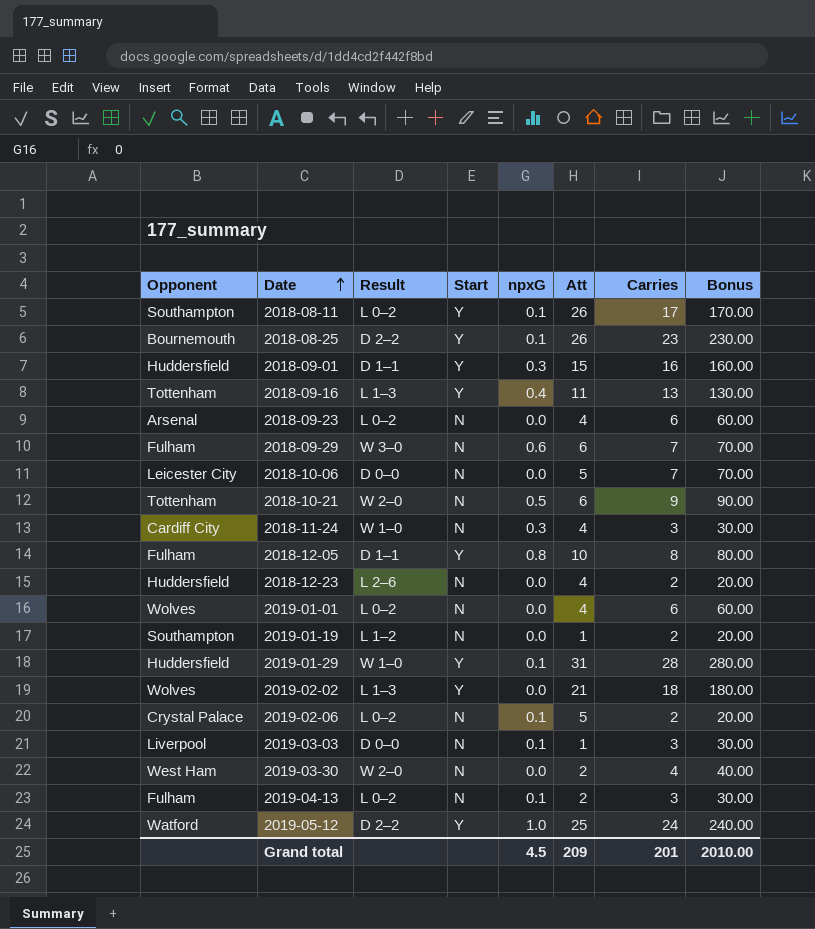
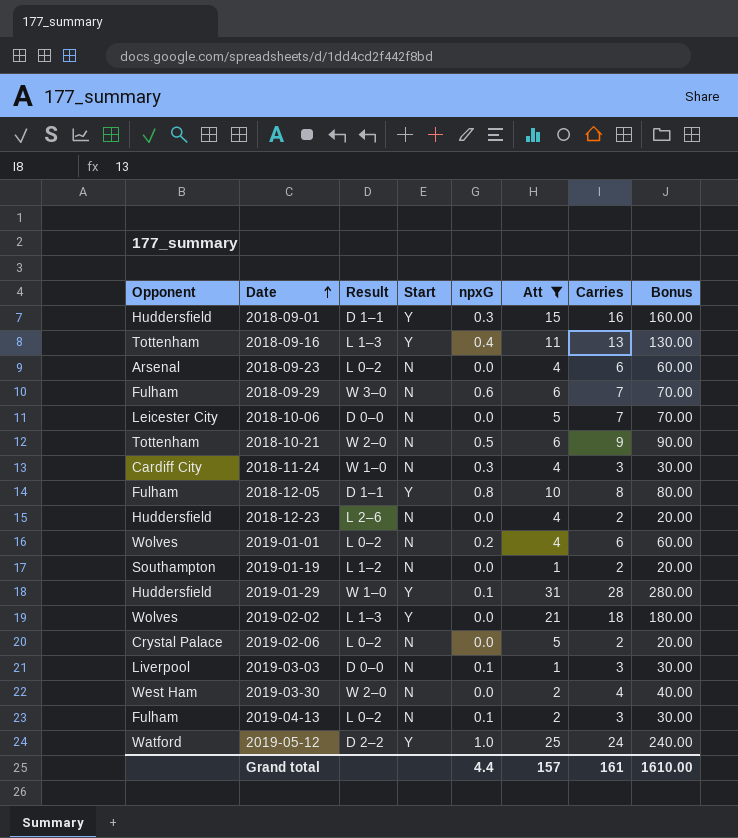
filter: none -> Att != 26
2019-01-01 | npxG: 0.0 -> 0.2
2019-02-06 | npxG: 0.1 -> 0.0
Grand total | npxG: 4.5 -> 4.4
Grand total | Att: 209 -> 157
Grand total | Carries: 201 -> 161
Grand total | Bonus: 2010.00 -> 1610.00

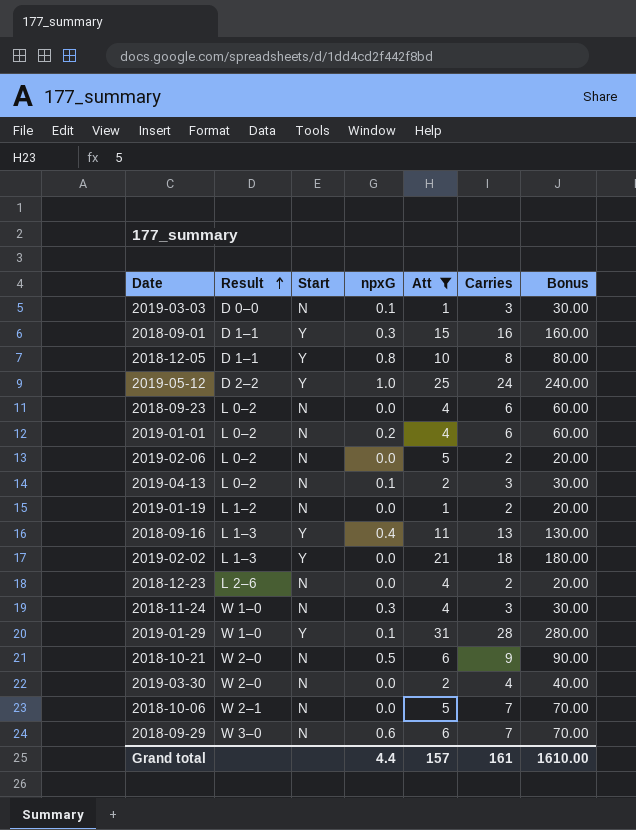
row order: Date ascending -> Result ascending
column Opponent | position: 1 -> none
2018-10-06 | Result: D 0–0 -> W 2–1

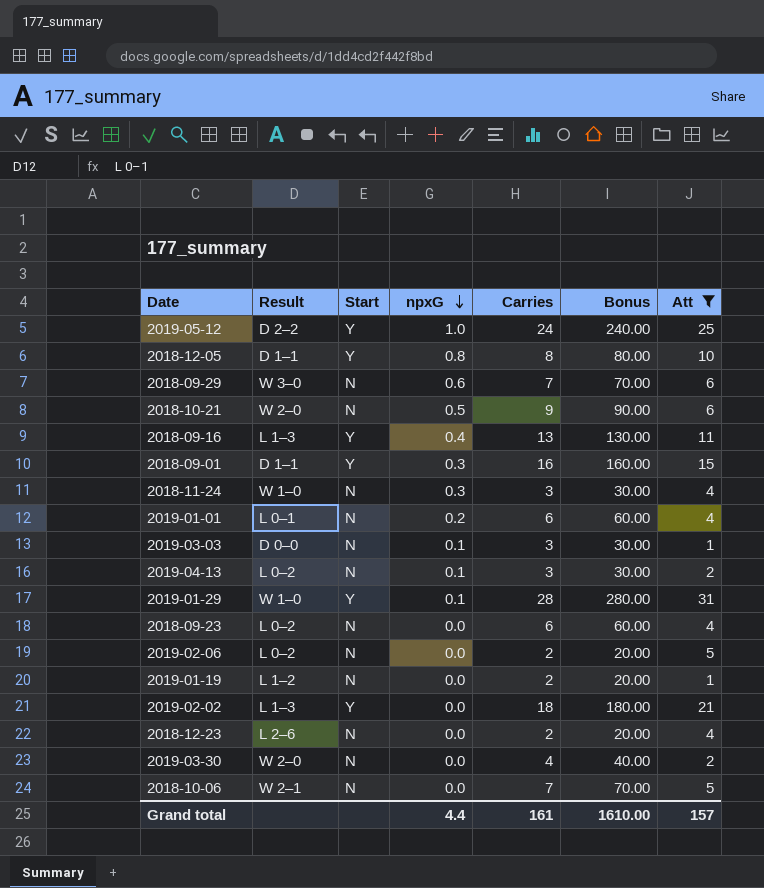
row order: Result ascending -> npxG descending
column Att | position: 5 -> 7
2019-01-01 | Result: L 0–2 -> L 0–1

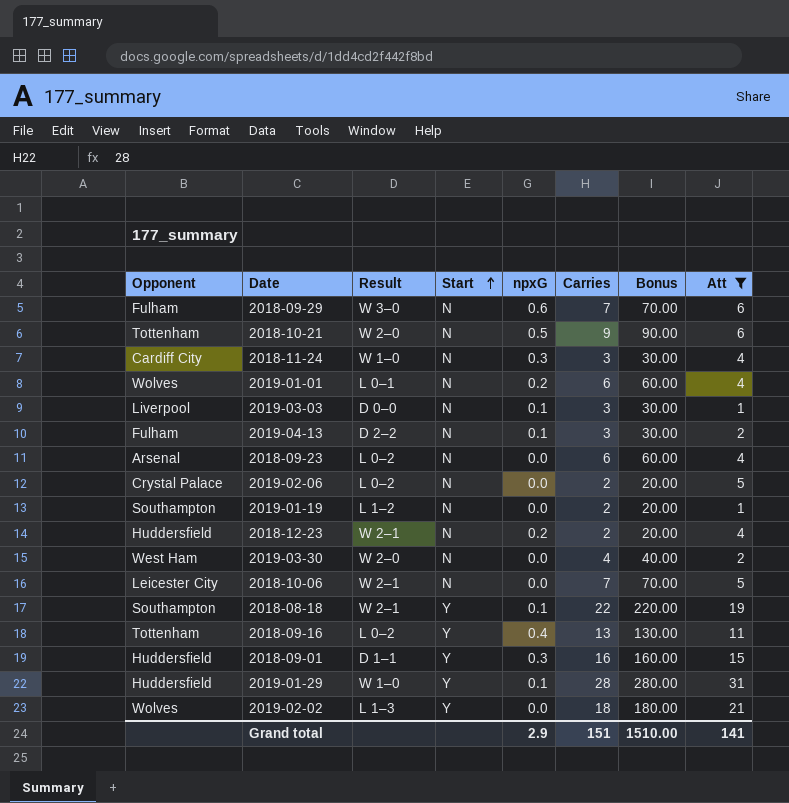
row order: npxG descending -> Start ascending
column Opponent | position: none -> 1
row 2019-05-12: D 2–2 | Y | 1.0 | 24 | 240.00 | 25 -> none
row 2018-12-05: D 1–1 | Y | 0.8 | 8 | 80.00 | 10 -> none
2019-04-13 | Result: L 0–2 -> D 2–2
2018-12-23 | Result: L 2–6 -> W 2–1
2018-12-23 | npxG: 0.0 -> 0.2
row 2018-08-18: none -> Southampton | W 2–1 | Y | 0.1 | 22 | 220.00 | 19
2018-09-16 | Result: L 1–3 -> L 0–2
Grand total | npxG: 4.4 -> 2.9
Grand total | Carries: 161 -> 151
Grand total | Bonus: 1610.00 -> 1510.00
Grand total | Att: 157 -> 141

